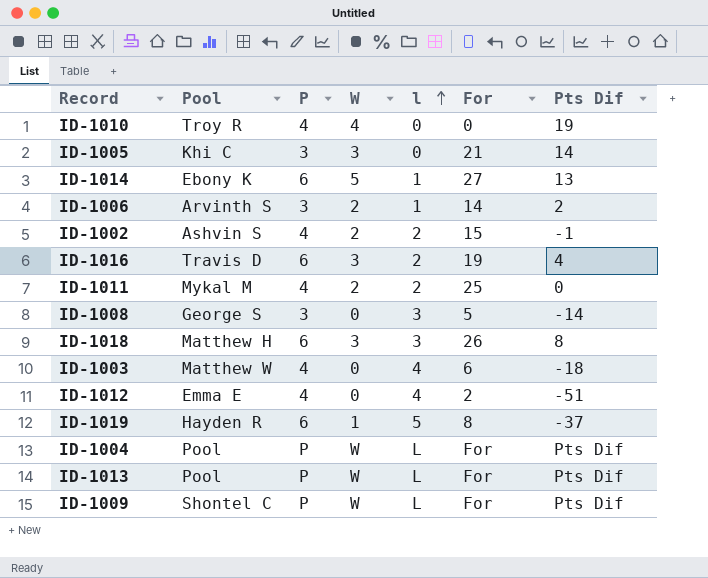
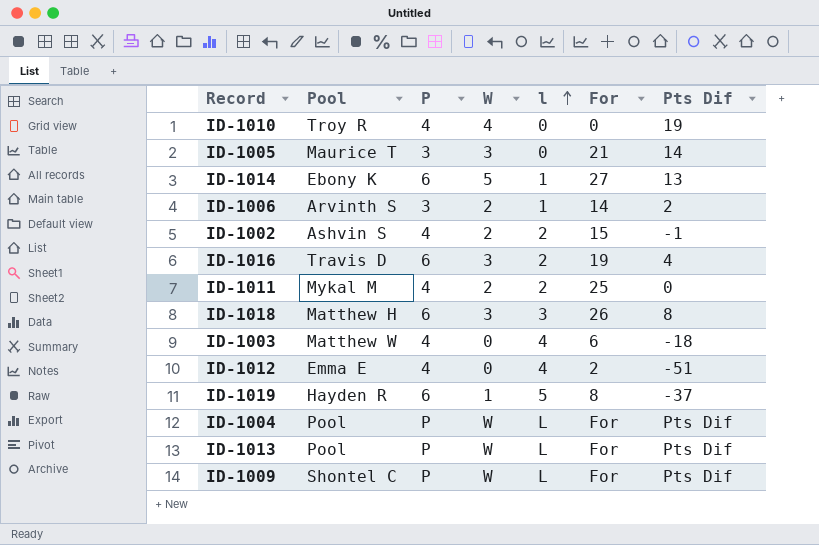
row ID-1008: George S | 3 | 0 | 3 | 5 | -14 -> none
ID-1005 | Pool: Khi C -> Maurice T

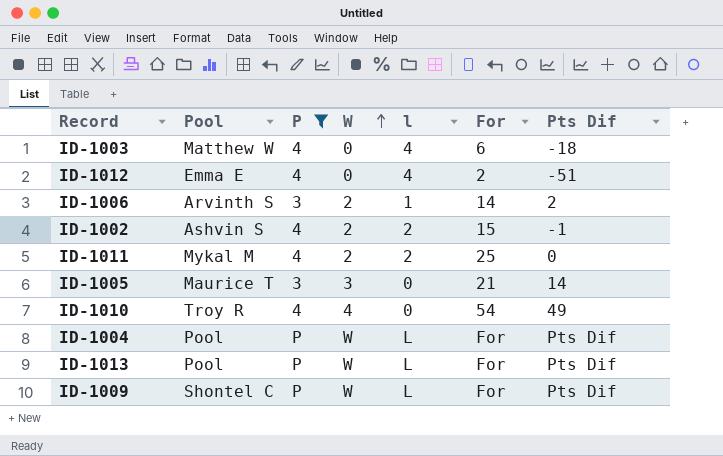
filter: none -> P != 6
row order: l ascending -> W ascending
ID-1010 | For: 0 -> 54
ID-1010 | Pts Dif: 19 -> 49

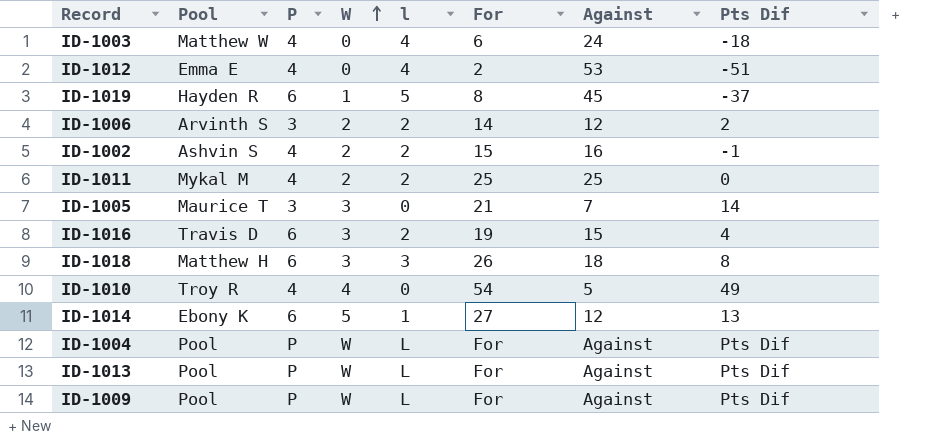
filter: P != 6 -> none
column Against | position: none -> 7
ID-1006 | l: 1 -> 2
ID-1009 | Pool: Shontel C -> Pool

